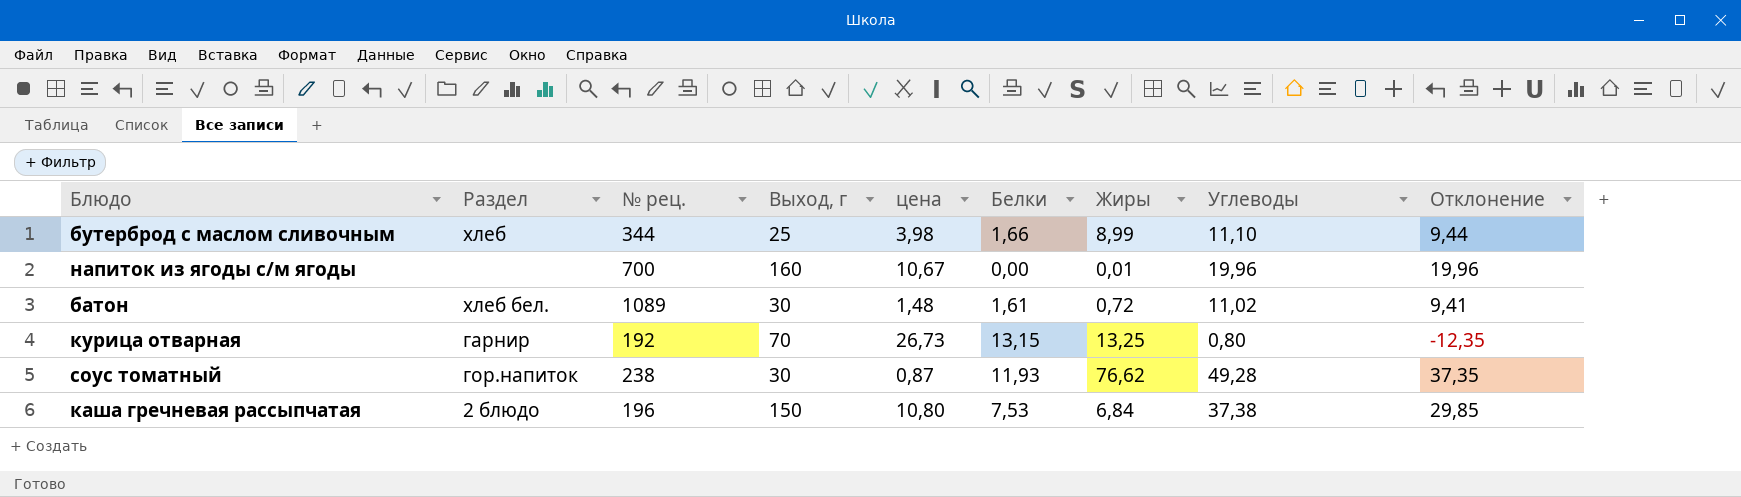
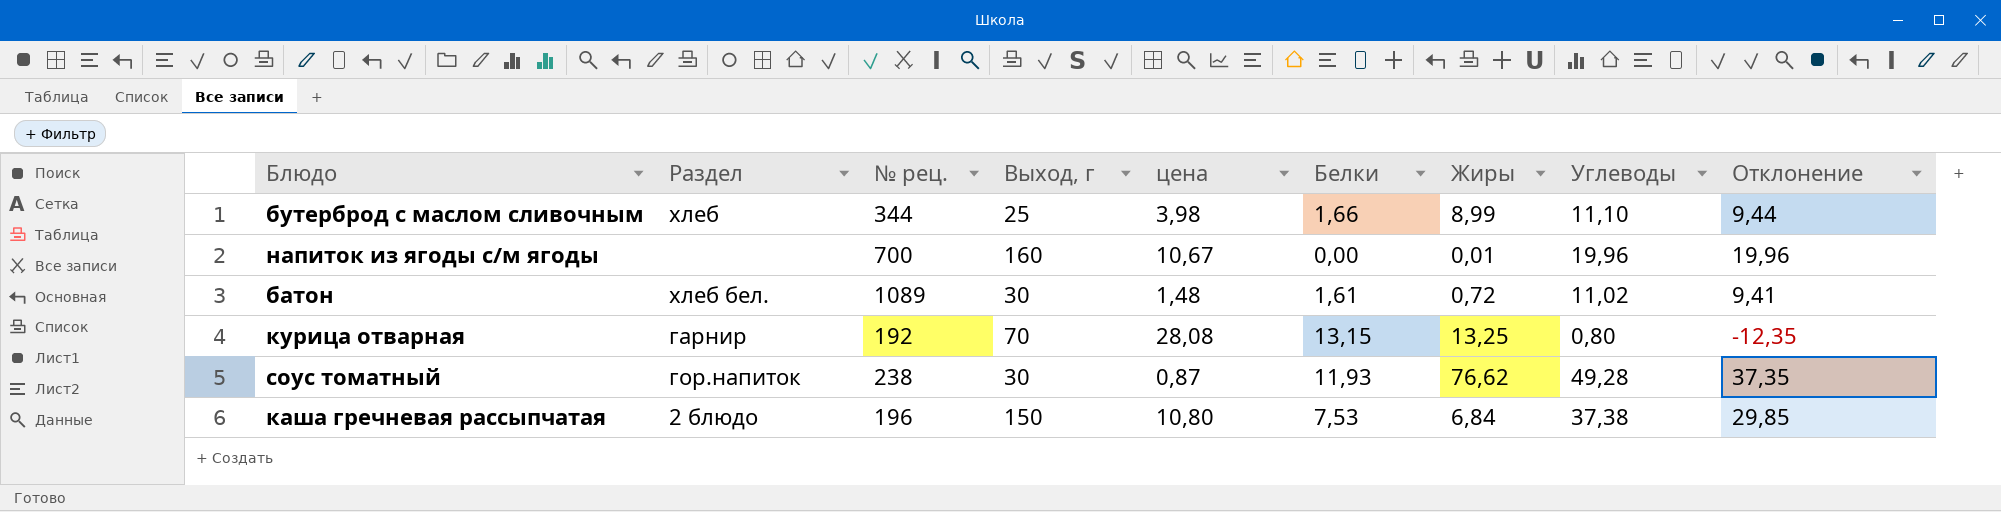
курица отварная | цена: 26,73 -> 28,08

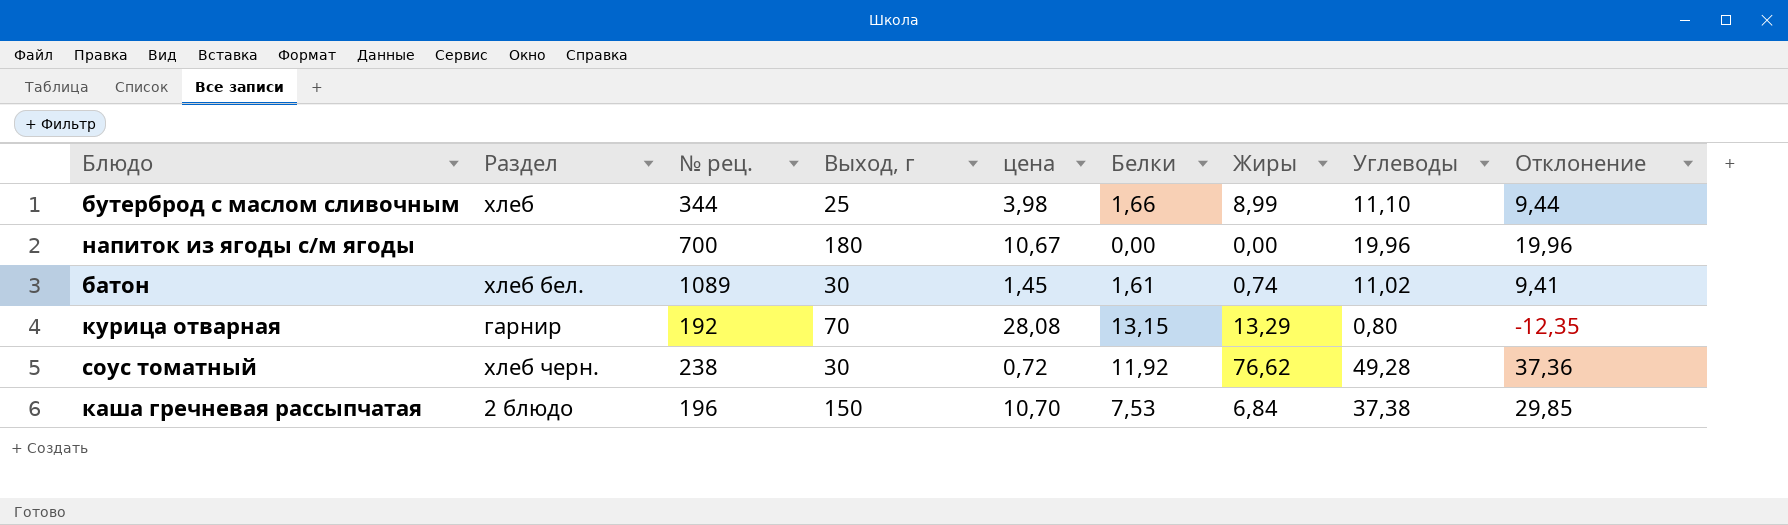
напиток из ягоды с/м ягоды | Выход, г: 160 -> 180
напиток из ягоды с/м ягоды | Жиры: 0,01 -> 0,00
батон | цена: 1,48 -> 1,45
батон | Жиры: 0,72 -> 0,74
курица отварная | Жиры: 13,25 -> 13,29
соус томатный | Раздел: гор.напиток -> хлеб черн.
соус томатный | цена: 0,87 -> 0,72
соус томатный | Белки: 11,93 -> 11,92
соус томатный | Отклонение: 37,35 -> 37,36
каша гречневая рассыпчатая | цена: 10,80 -> 10,70

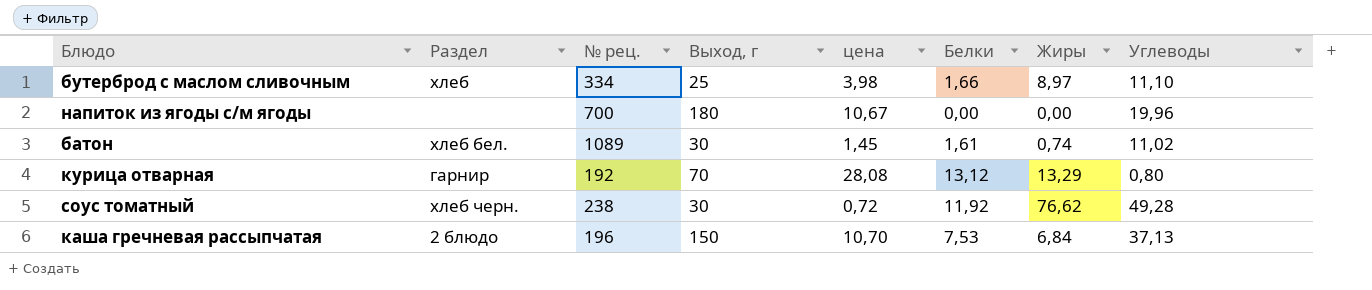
column Отклонение | formula: [Углеводы] - [Белки] -> none
бутерброд с маслом сливочным | № рец.: 344 -> 334
бутерброд с маслом сливочным | Жиры: 8,99 -> 8,97
курица отварная | Белки: 13,15 -> 13,12
каша гречневая рассыпчатая | Углеводы: 37,38 -> 37,13

